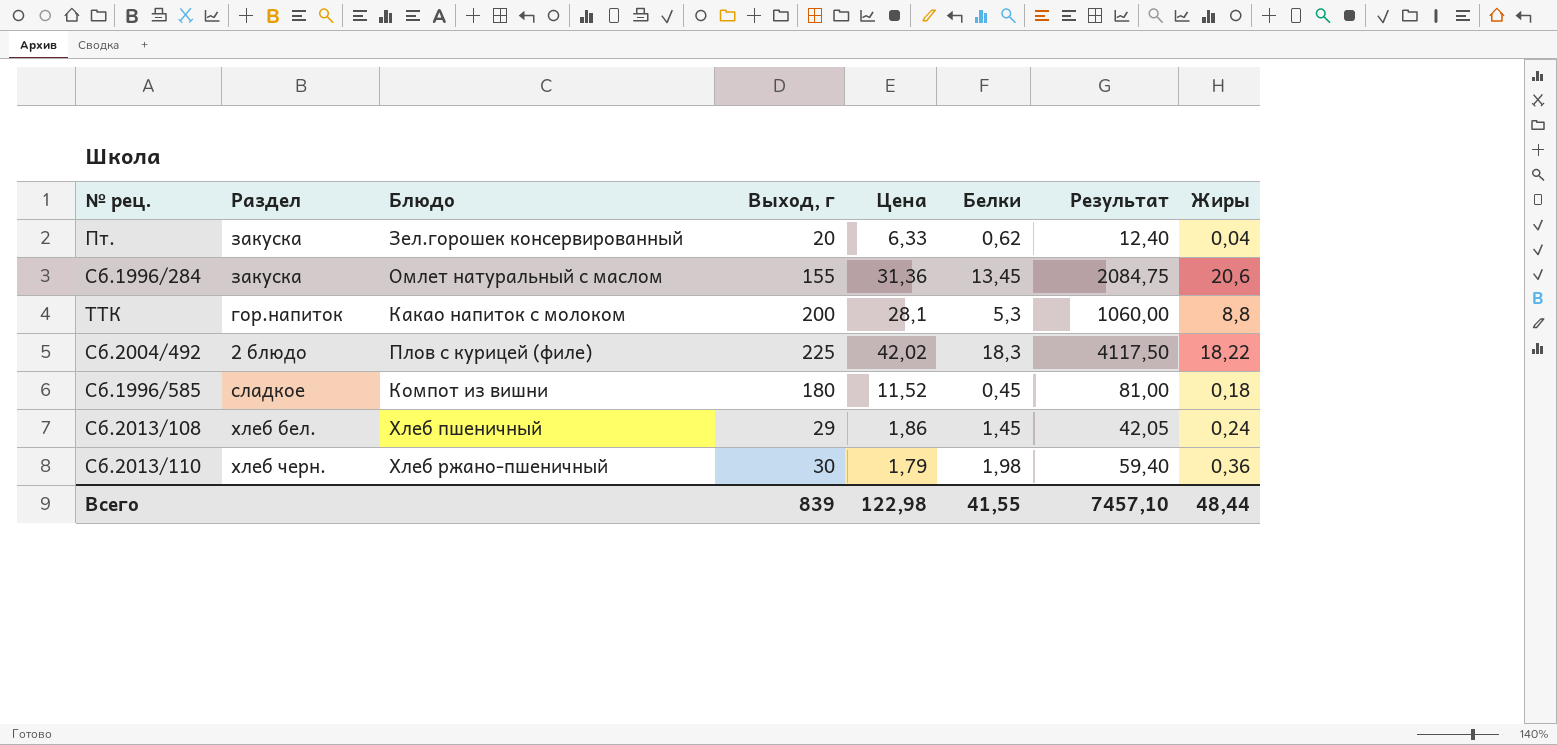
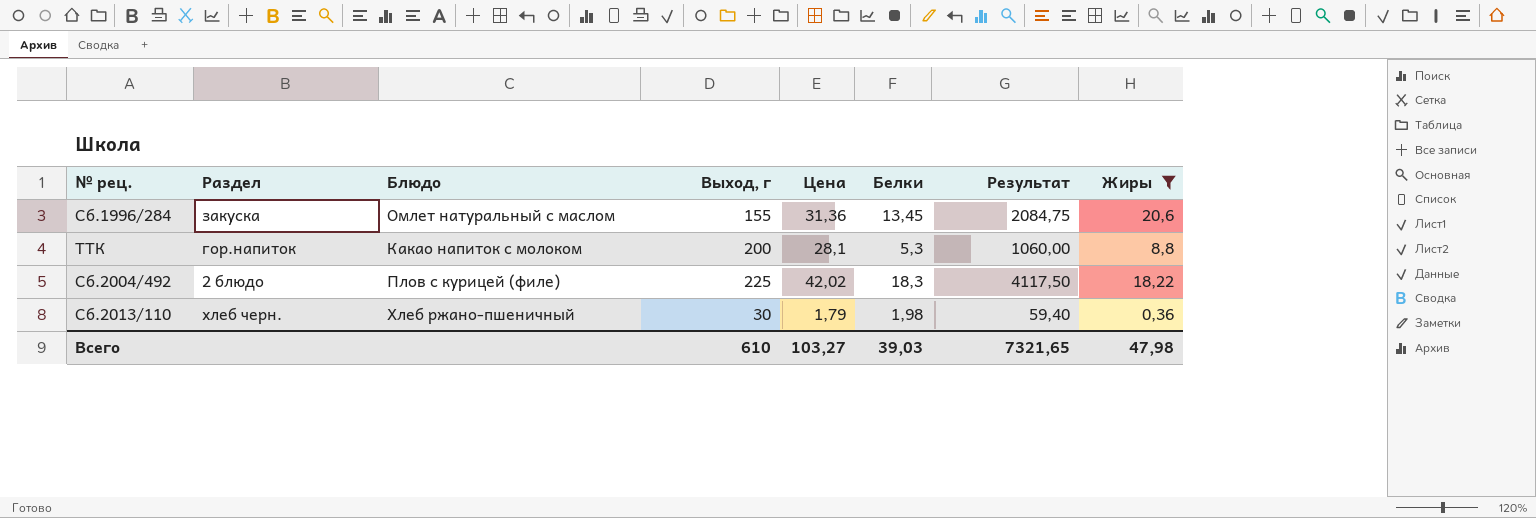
filter: none -> Жиры >= 0,36
Всего | Выход, г: 839 -> 610
Всего | Цена: 122,98 -> 103,27
Всего | Белки: 41,55 -> 39,03
Всего | Результат: 7457,10 -> 7321,65
Всего | Жиры: 48,44 -> 47,98

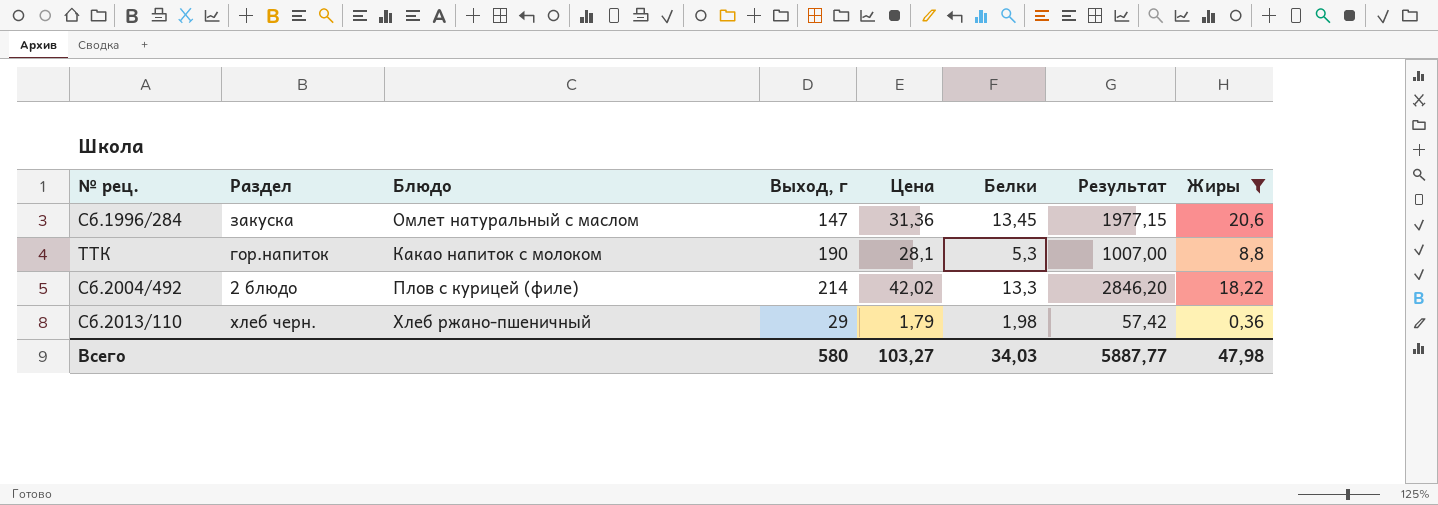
Сб.1996/284 | Выход, г: 155 -> 147
Сб.1996/284 | Результат: 2084,75 -> 1977,15
ТТК | Выход, г: 200 -> 190
ТТК | Результат: 1060,00 -> 1007,00
Сб.2004/492 | Выход, г: 225 -> 214
Сб.2004/492 | Белки: 18,3 -> 13,3
Сб.2004/492 | Результат: 4117,50 -> 2846,20
Сб.2013/110 | Выход, г: 30 -> 29
Сб.2013/110 | Результат: 59,40 -> 57,42
Всего | Выход, г: 610 -> 580
Всего | Белки: 39,03 -> 34,03
Всего | Результат: 7321,65 -> 5887,77

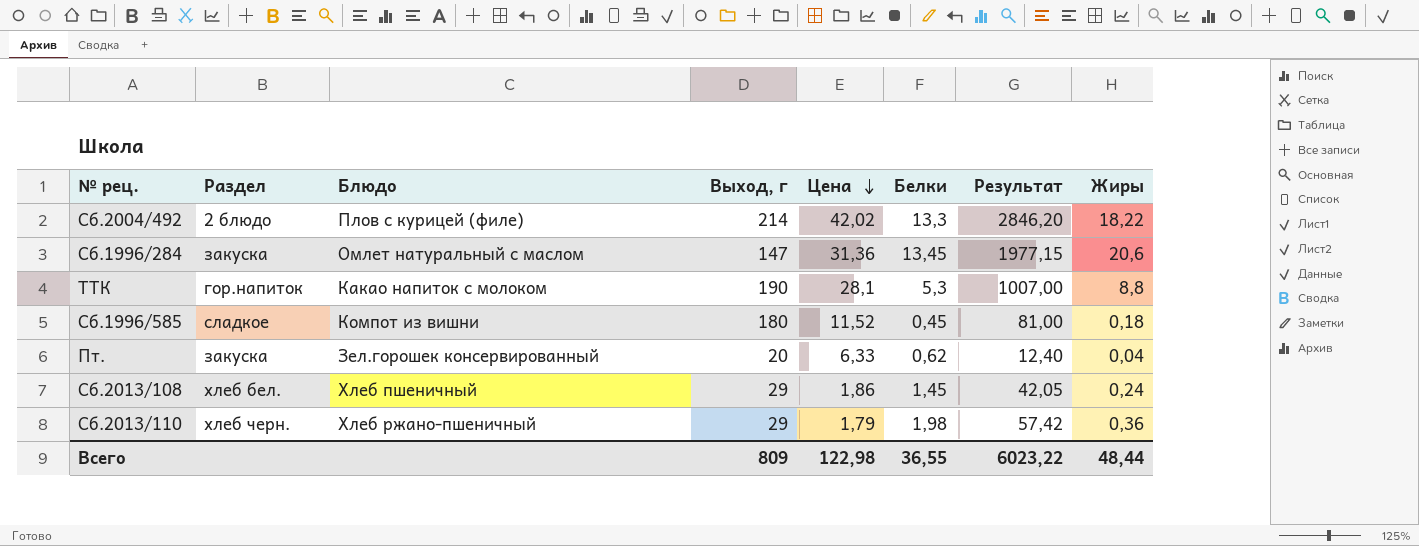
filter: Жиры >= 0,36 -> none
row order: none -> Цена descending
Всего | Выход, г: 580 -> 809
Всего | Цена: 103,27 -> 122,98
Всего | Белки: 34,03 -> 36,55
Всего | Результат: 5887,77 -> 6023,22
Всего | Жиры: 47,98 -> 48,44

